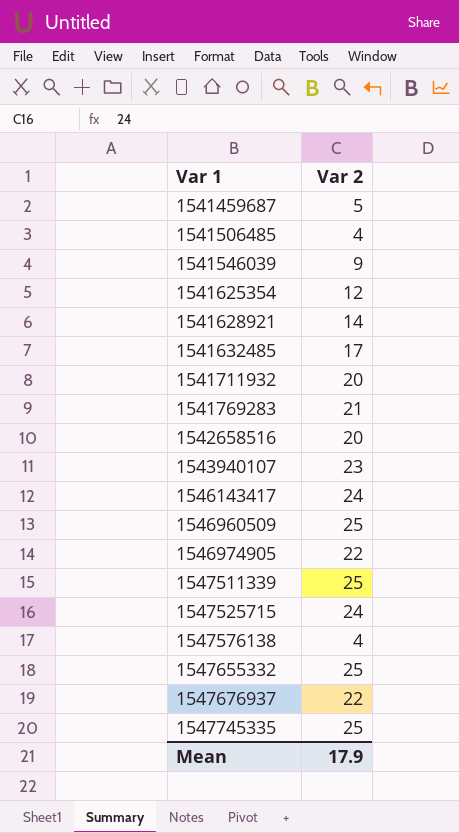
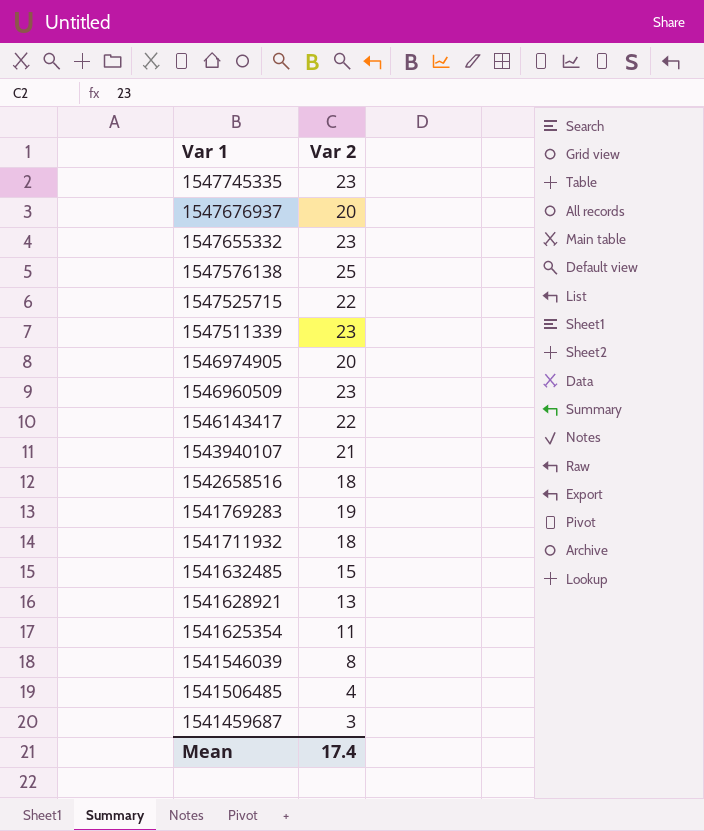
row order: Var 1 ascending -> Var 1 descending
1547745335 | Var 2: 25 -> 23
1547676937 | Var 2: 22 -> 20
1547655332 | Var 2: 25 -> 23
1547576138 | Var 2: 4 -> 25
1547525715 | Var 2: 24 -> 22
1547511339 | Var 2: 25 -> 23
1546974905 | Var 2: 22 -> 20
1546960509 | Var 2: 25 -> 23
1546143417 | Var 2: 24 -> 22
1543940107 | Var 2: 23 -> 21
1542658516 | Var 2: 20 -> 18
1541769283 | Var 2: 21 -> 19
1541711932 | Var 2: 20 -> 18
1541632485 | Var 2: 17 -> 15
1541628921 | Var 2: 14 -> 13
1541625354 | Var 2: 12 -> 11
1541546039 | Var 2: 9 -> 8
1541459687 | Var 2: 5 -> 3
Mean | Var 2: 17.9 -> 17.4

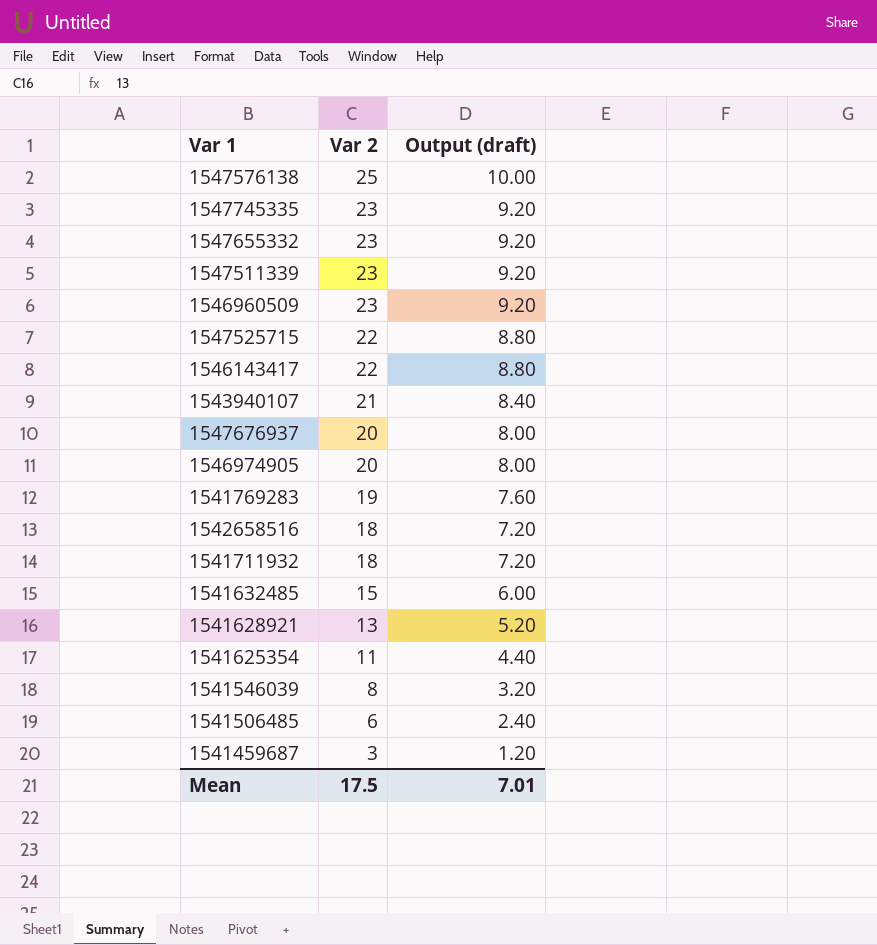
row order: Var 1 descending -> Var 2 descending
column Output (draft) | formula: none -> [Var 2] * 0.4
1541506485 | Var 2: 4 -> 6
Mean | Var 2: 17.4 -> 17.5

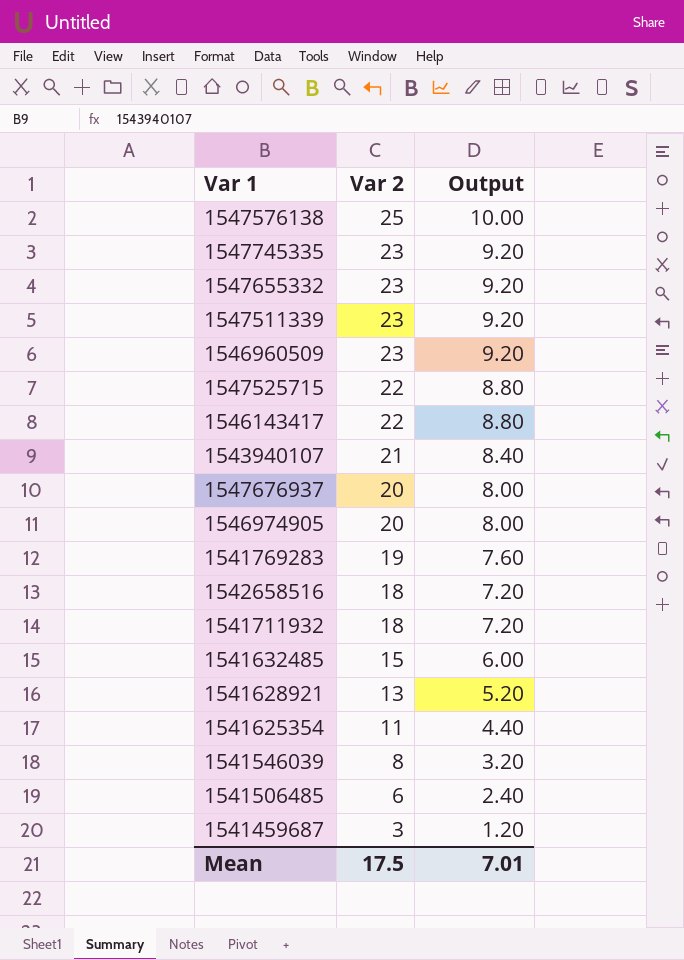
column name: Output (draft) -> Output

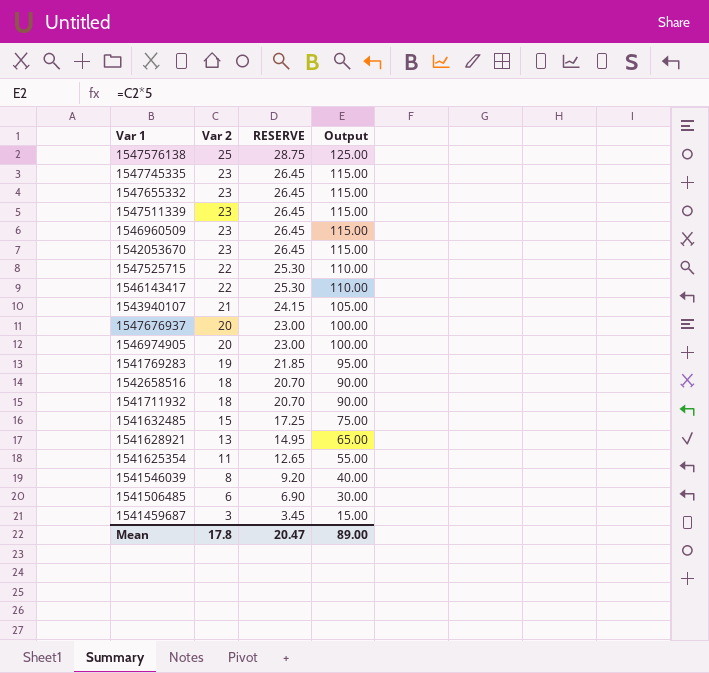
column RESERVE | formula: none -> [Var 2] * 1.15
column Output | formula: [Var 2] * 0.4 -> [Var 2] * 5
row 1542053670: none -> 23 | 26.45 | 115.00
Mean | Var 2: 17.5 -> 17.8
Mean | Output: 7.01 -> 89.00

